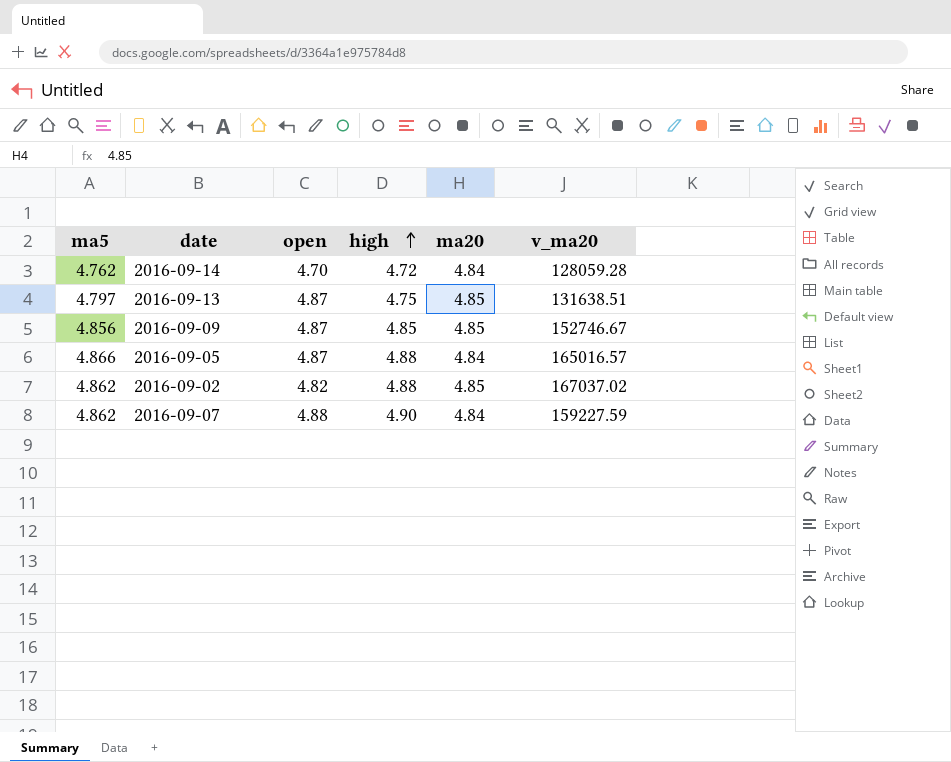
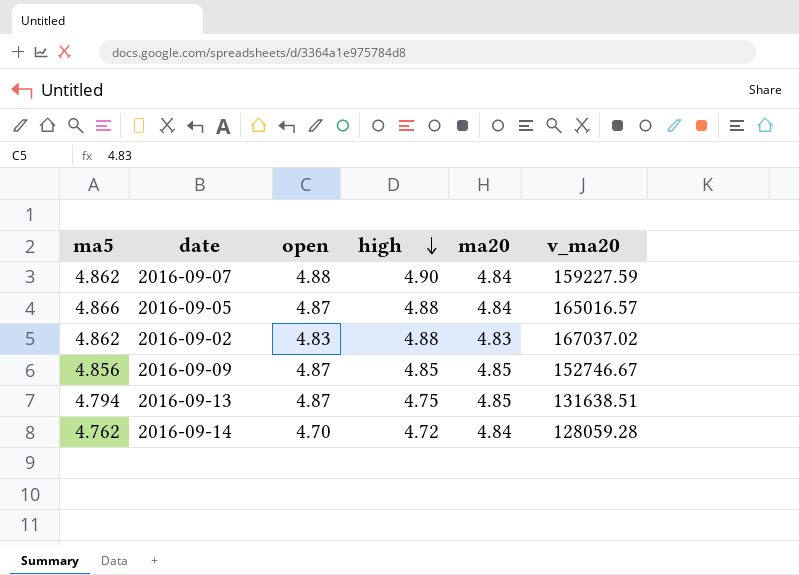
row order: high ascending -> high descending
2016-09-02 | open: 4.82 -> 4.83
2016-09-02 | ma20: 4.85 -> 4.83
2016-09-13 | ma5: 4.797 -> 4.794

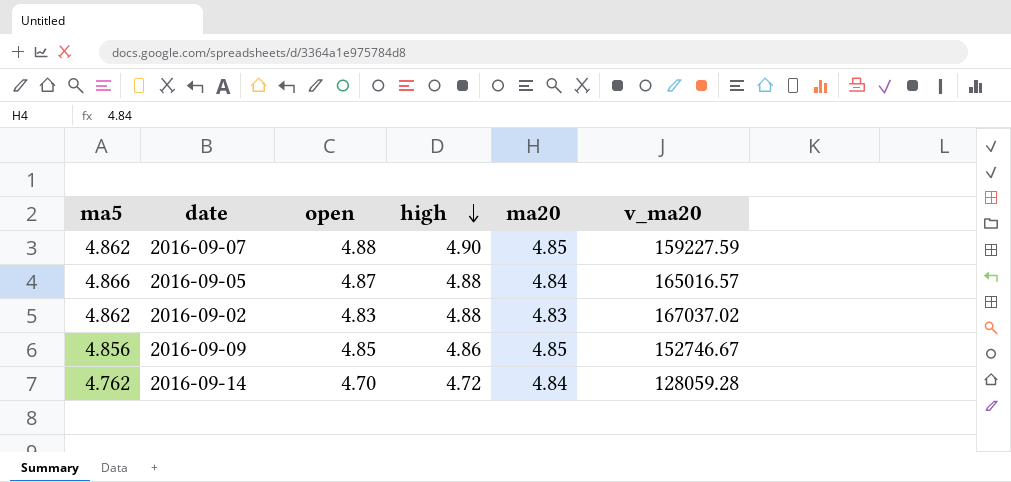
row 2016-09-13: 4.794 | 4.87 | 4.75 | 4.85 | 131638.51 -> none
2016-09-07 | ma20: 4.84 -> 4.85
2016-09-09 | open: 4.87 -> 4.85
2016-09-09 | high: 4.85 -> 4.86

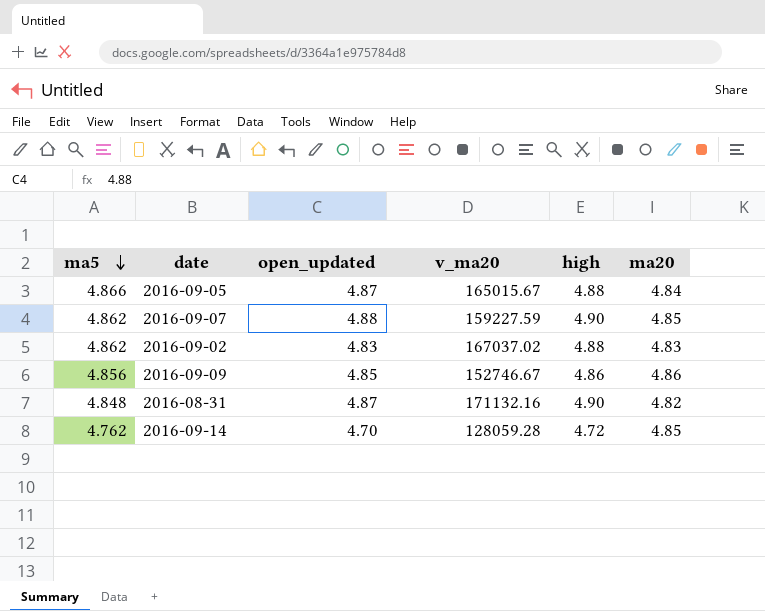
row order: high descending -> ma5 descending
column name: open -> open_updated
column v_ma20 | position: 6 -> 4
2016-09-05 | v_ma20: 165016.57 -> 165015.67
2016-09-09 | ma20: 4.85 -> 4.86
row 2016-08-31: none -> 4.848 | 4.87 | 171132.16 | 4.90 | 4.82
2016-09-14 | ma20: 4.84 -> 4.85

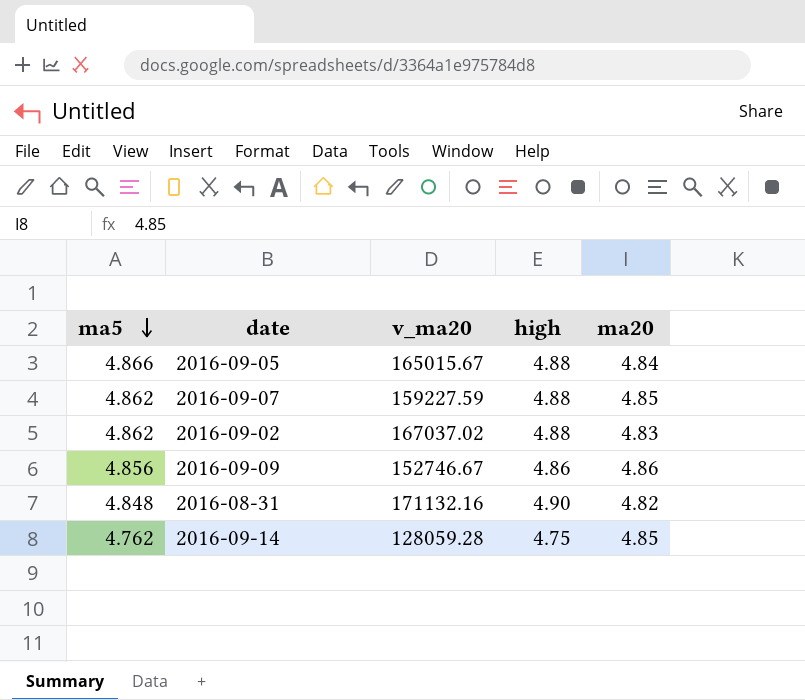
column open_updated | position: 3 -> none
2016-09-07 | high: 4.90 -> 4.88
2016-09-14 | high: 4.72 -> 4.75

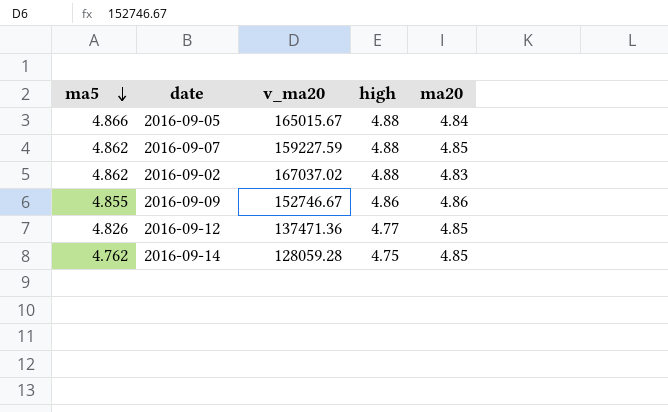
row 2016-08-31: 4.848 | 171132.16 | 4.90 | 4.82 -> none
2016-09-09 | ma5: 4.856 -> 4.855
row 2016-09-12: none -> 4.826 | 137471.36 | 4.77 | 4.85

